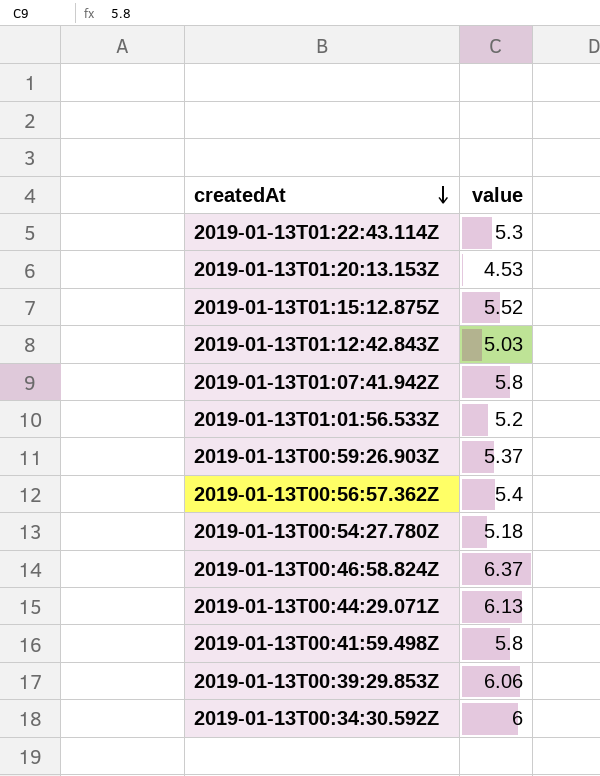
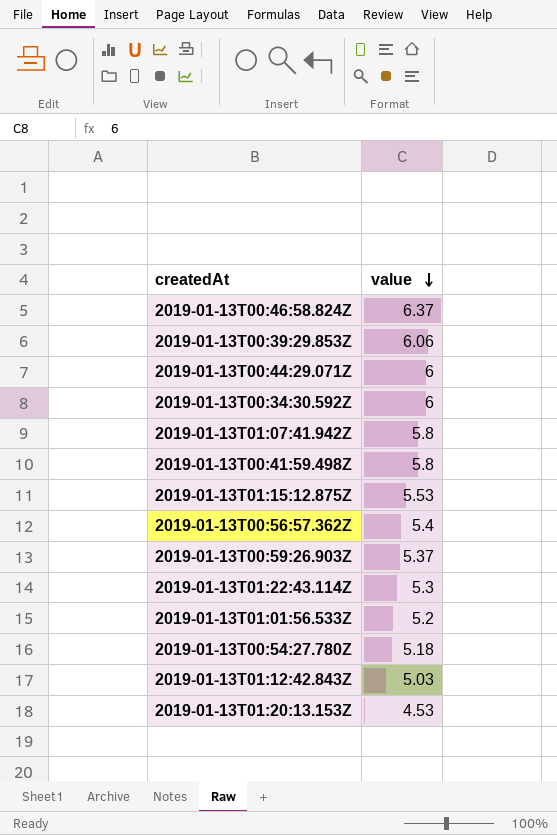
row order: createdAt descending -> value descending
2019-01-13T00:44:29.071Z | value: 6.13 -> 6
2019-01-13T01:15:12.875Z | value: 5.52 -> 5.53

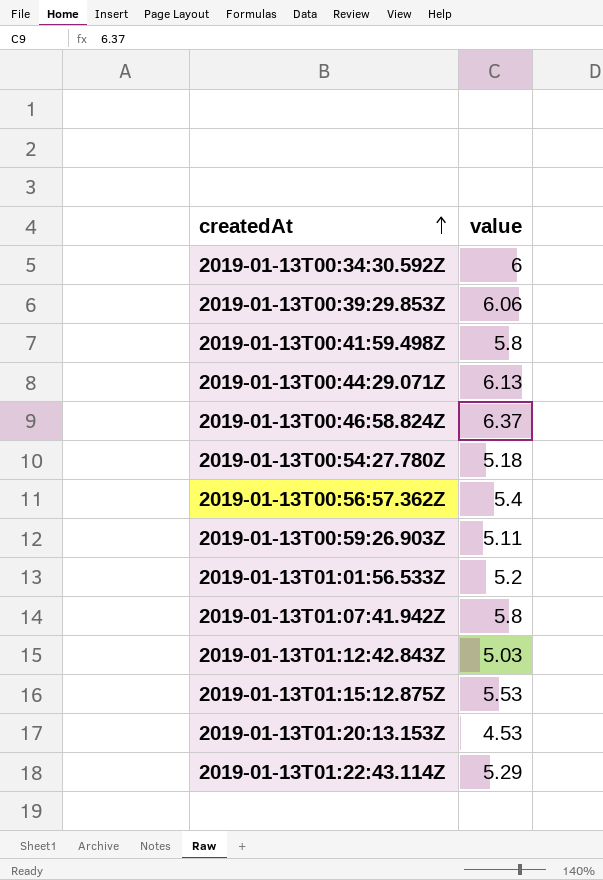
row order: value descending -> createdAt ascending
2019-01-13T00:44:29.071Z | value: 6 -> 6.13
2019-01-13T00:59:26.903Z | value: 5.37 -> 5.11
2019-01-13T01:22:43.114Z | value: 5.3 -> 5.29

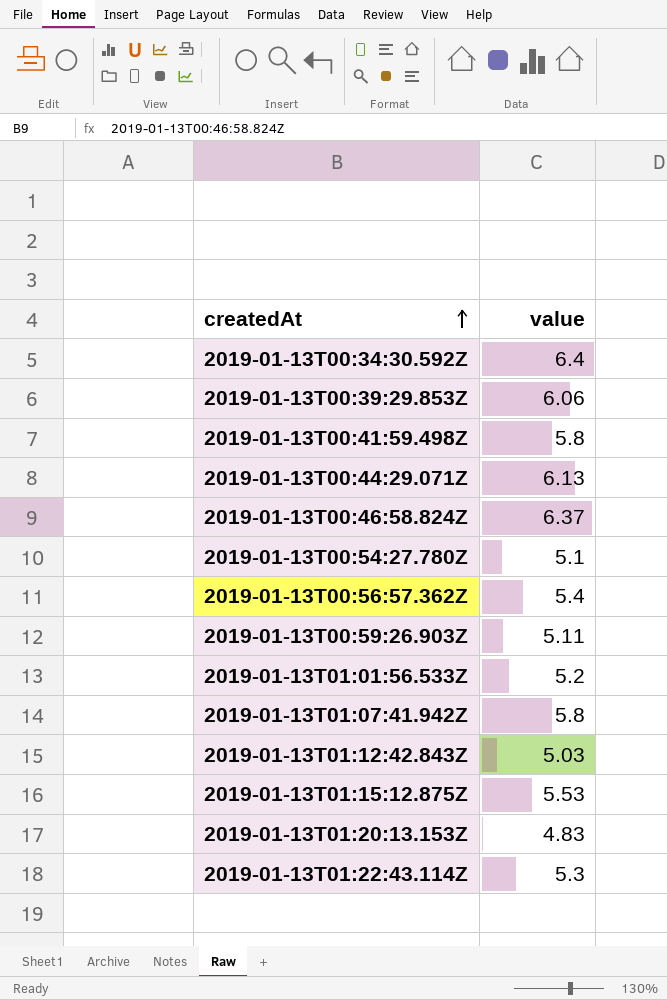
2019-01-13T00:34:30.592Z | value: 6 -> 6.4
2019-01-13T00:54:27.780Z | value: 5.18 -> 5.1
2019-01-13T01:20:13.153Z | value: 4.53 -> 4.83
2019-01-13T01:22:43.114Z | value: 5.29 -> 5.3

